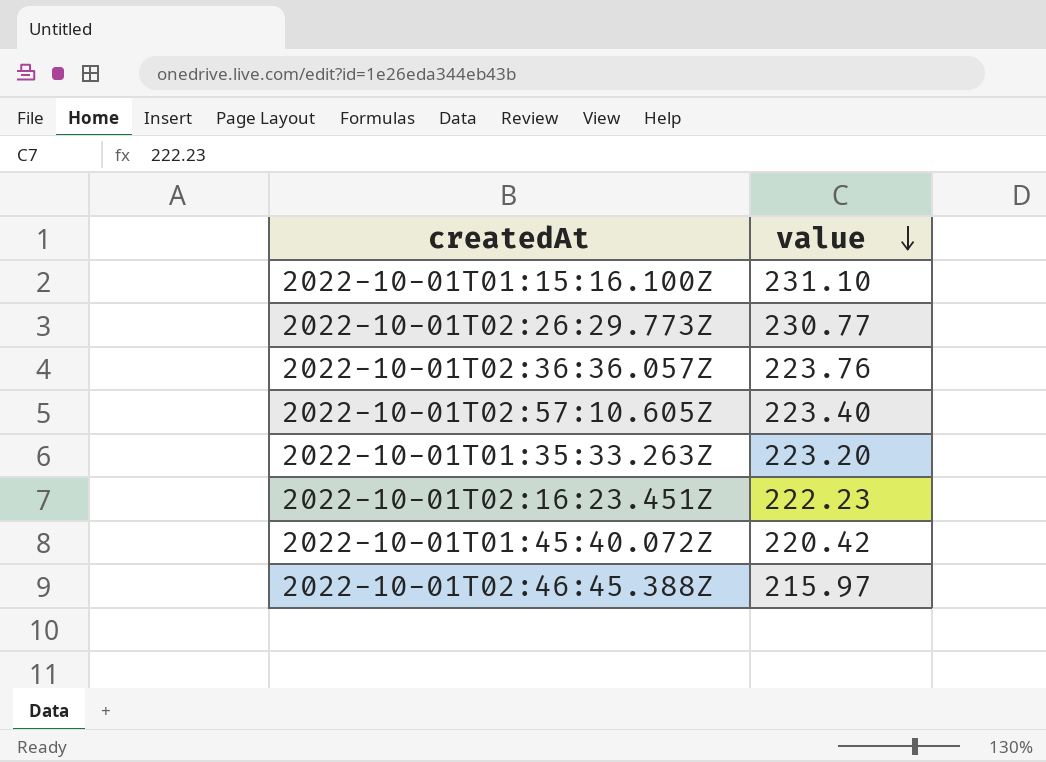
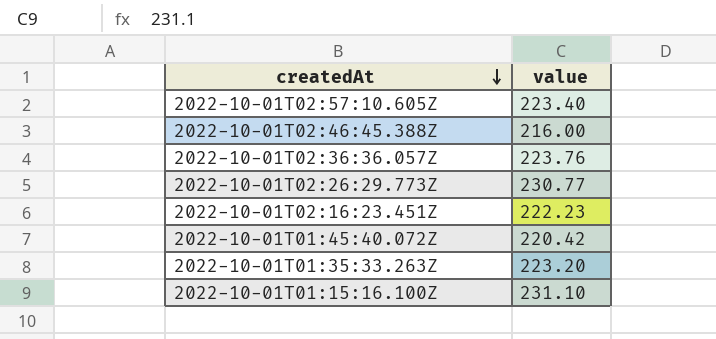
row order: value descending -> createdAt descending
2022-10-01T02:46:45.388Z | value: 215.97 -> 216.00

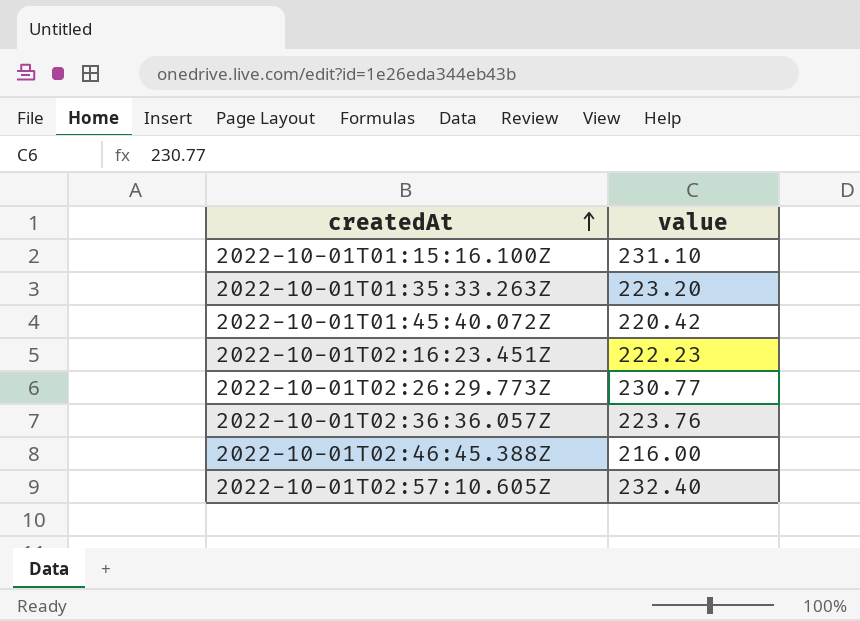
row order: createdAt descending -> createdAt ascending
2022-10-01T02:57:10.605Z | value: 223.40 -> 232.40

